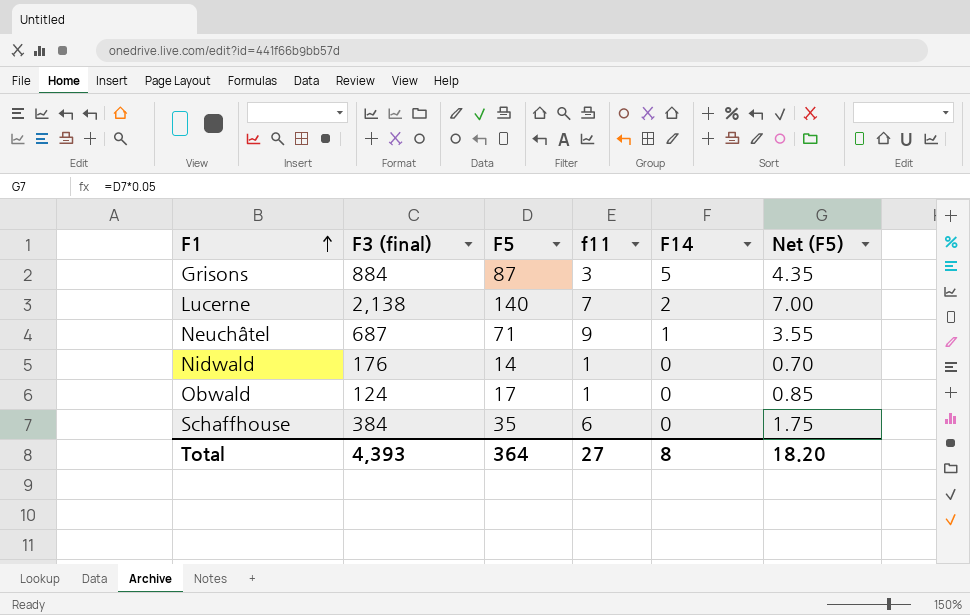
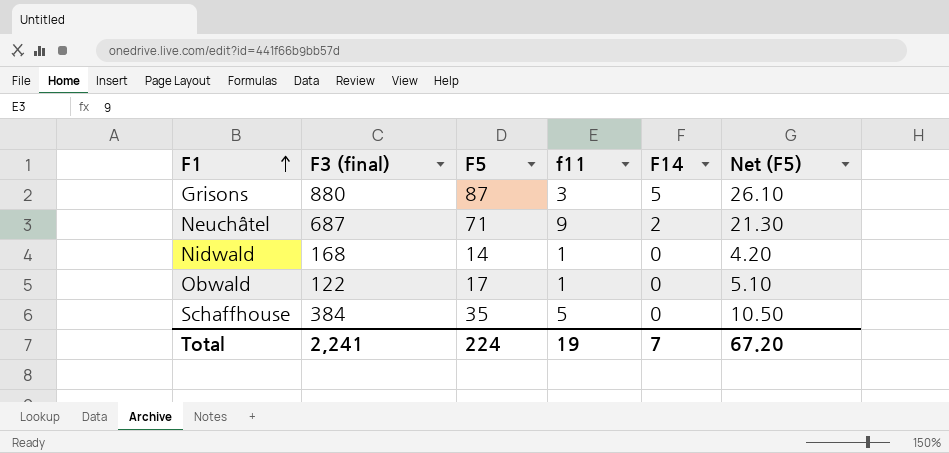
column Net (F5) | formula: [F5] * 0.05 -> [F5] * 0.3
row Lucerne: 2,138 | 140 | 7 | 2 | 7.00 -> none
Grisons | F3 (final): 884 -> 880
Neuchâtel | F14: 1 -> 2
Nidwald | F3 (final): 176 -> 168
Obwald | F3 (final): 124 -> 122
Schaffhouse | f11: 6 -> 5
Total | F3 (final): 4,393 -> 2,241
Total | F5: 364 -> 224
Total | f11: 27 -> 19
Total | F14: 8 -> 7
Total | Net (F5): 18.20 -> 67.20

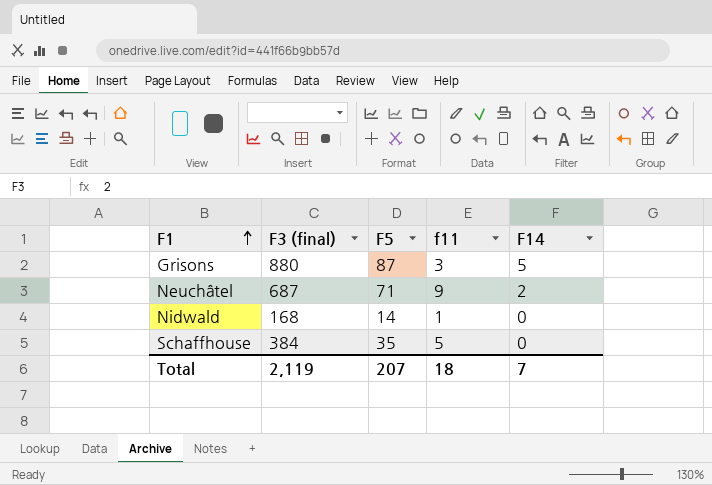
column Net (F5) | formula: [F5] * 0.3 -> none
row Obwald: 122 | 17 | 1 | 0 | 5.10 -> none
Total | F3 (final): 2,241 -> 2,119
Total | F5: 224 -> 207
Total | f11: 19 -> 18

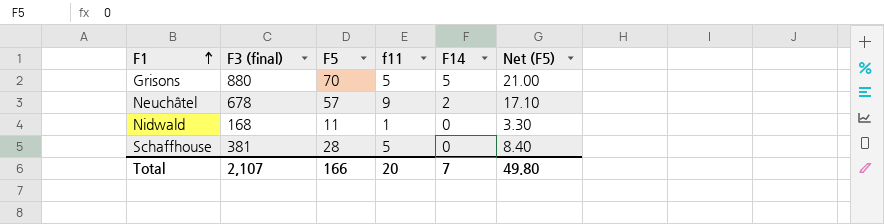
column Net (F5) | formula: none -> [F5] * 0.3
Grisons | F5: 87 -> 70
Grisons | f11: 3 -> 5
Neuchâtel | F3 (final): 687 -> 678
Neuchâtel | F5: 71 -> 57
Nidwald | F5: 14 -> 11
Schaffhouse | F3 (final): 384 -> 381
Schaffhouse | F5: 35 -> 28
Total | F3 (final): 2,119 -> 2,107
Total | F5: 207 -> 166
Total | f11: 18 -> 20

